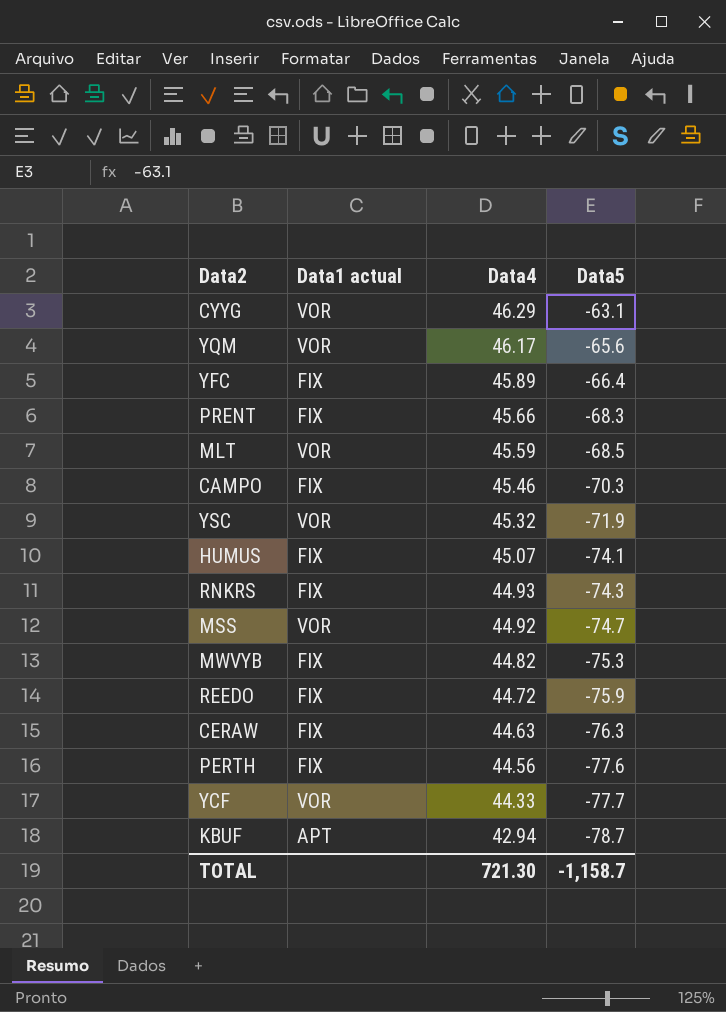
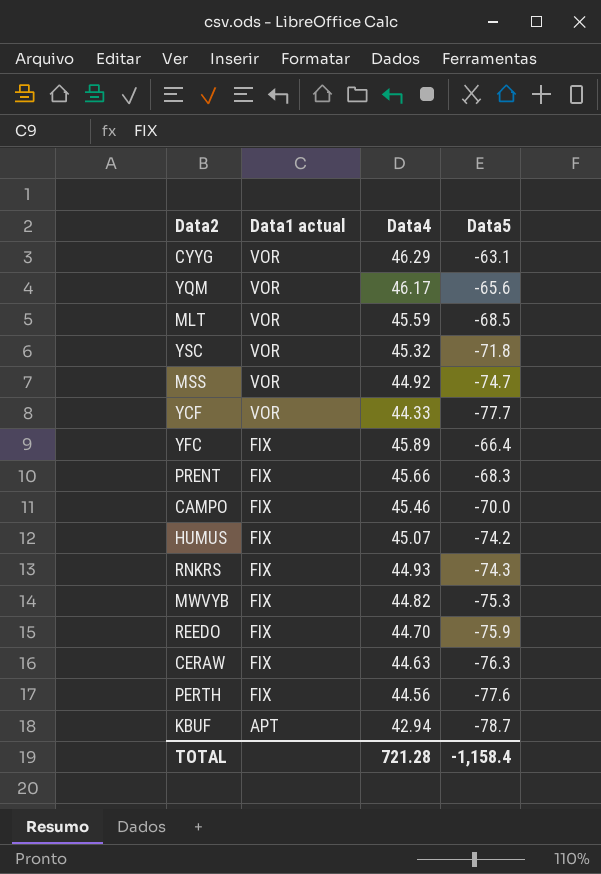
row order: Data4 descending -> Data1 actual descending
YSC | Data5: -71.9 -> -71.8
CAMPO | Data5: -70.3 -> -70.0
HUMUS | Data5: -74.1 -> -74.2
REEDO | Data4: 44.72 -> 44.70
TOTAL | Data4: 721.30 -> 721.28
TOTAL | Data5: -1,158.7 -> -1,158.4

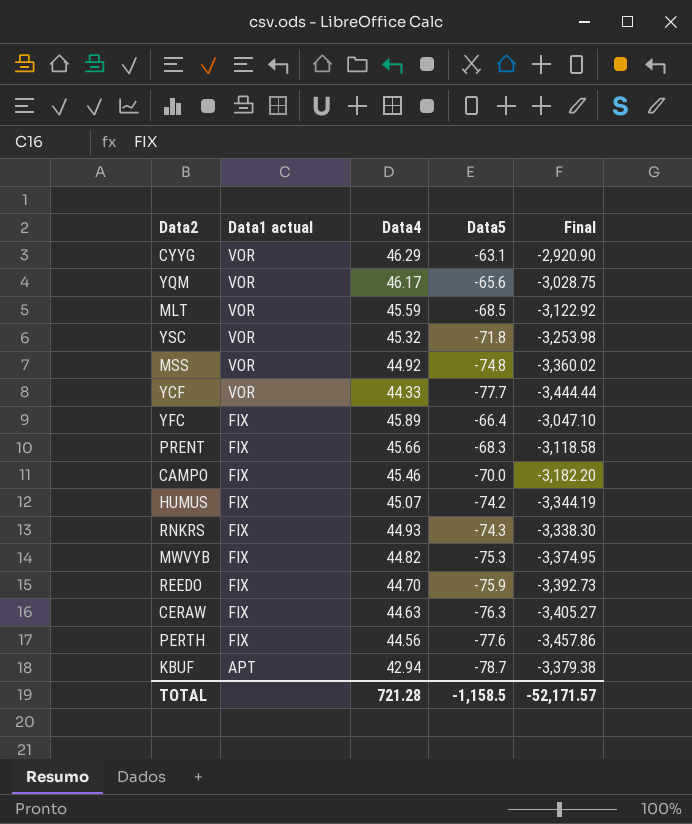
column Final | formula: none -> [Data4] * [Data5]
MSS | Data5: -74.7 -> -74.8
TOTAL | Data5: -1,158.4 -> -1,158.5

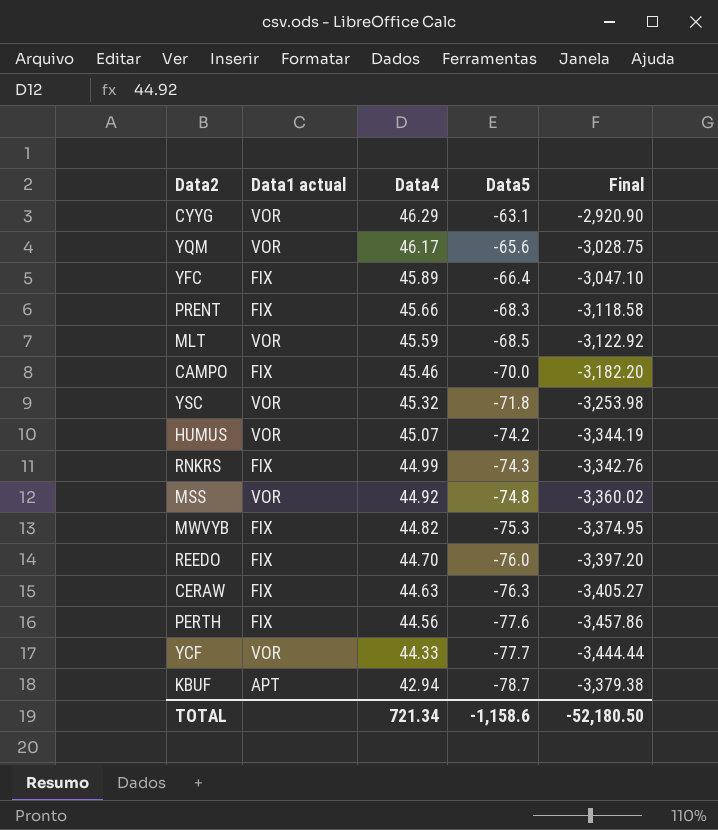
row order: Data1 actual descending -> Data4 descending
HUMUS | Data1 actual: FIX -> VOR
RNKRS | Data4: 44.93 -> 44.99
RNKRS | Final: -3,338.30 -> -3,342.76
REEDO | Data5: -75.9 -> -76.0
REEDO | Final: -3,392.73 -> -3,397.20
TOTAL | Data4: 721.28 -> 721.34
TOTAL | Data5: -1,158.5 -> -1,158.6
TOTAL | Final: -52,171.57 -> -52,180.50

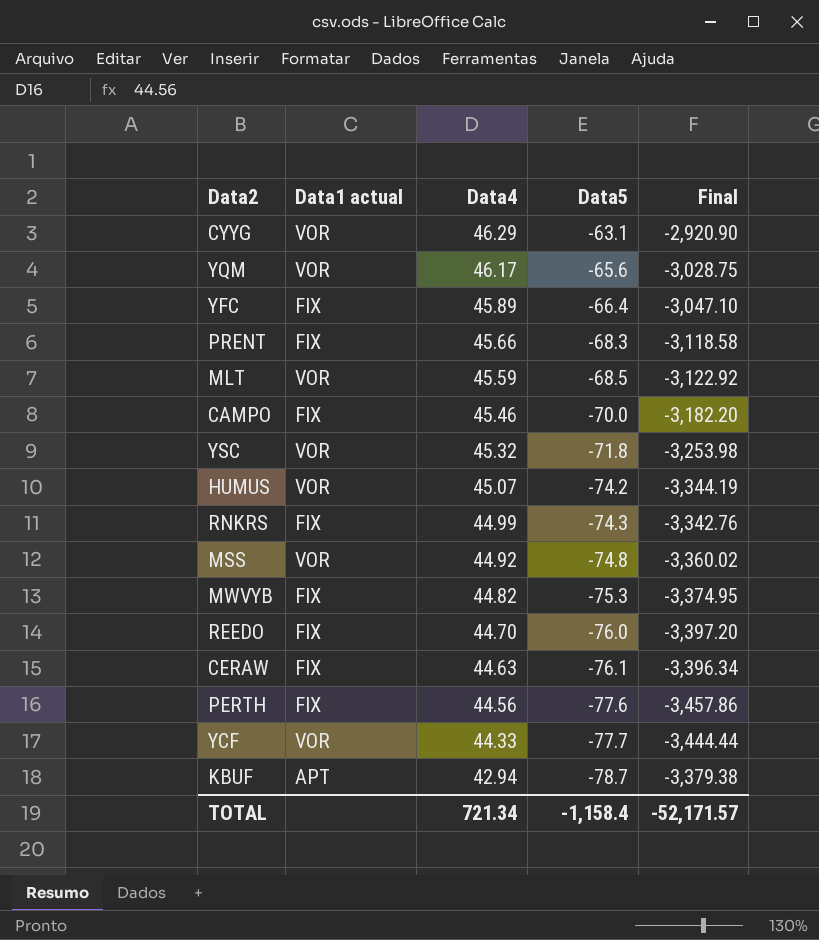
CERAW | Data5: -76.3 -> -76.1
CERAW | Final: -3,405.27 -> -3,396.34
TOTAL | Data5: -1,158.6 -> -1,158.4
TOTAL | Final: -52,180.50 -> -52,171.57

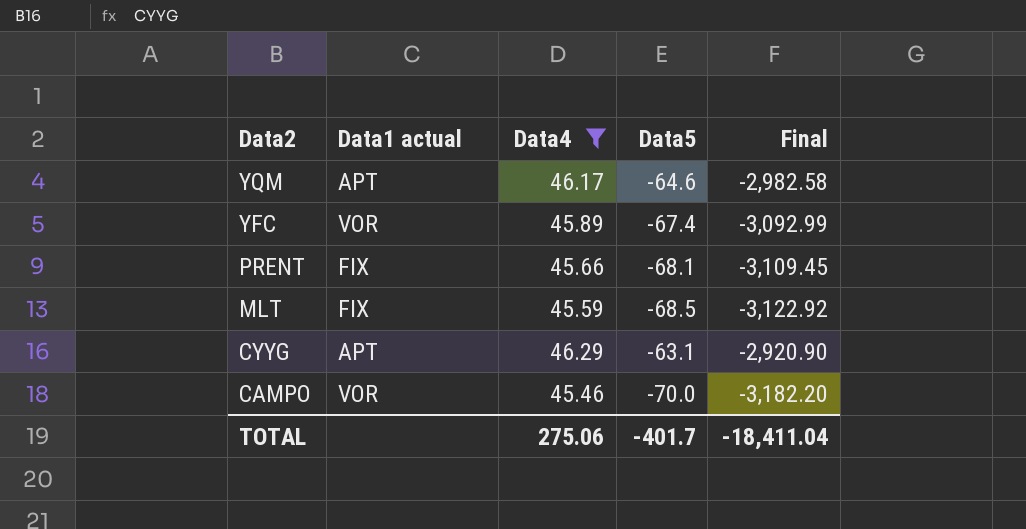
filter: none -> Data4 >= 45.46
row order: Data4 descending -> Data2 descending
YQM | Data1 actual: VOR -> APT
YQM | Data5: -65.6 -> -64.6
YQM | Final: -3,028.75 -> -2,982.58
YFC | Data1 actual: FIX -> VOR
YFC | Data5: -66.4 -> -67.4
YFC | Final: -3,047.10 -> -3,092.99
PRENT | Data5: -68.3 -> -68.1
PRENT | Final: -3,118.58 -> -3,109.45
MLT | Data1 actual: VOR -> FIX
CYYG | Data1 actual: VOR -> APT
CAMPO | Data1 actual: FIX -> VOR
TOTAL | Data4: 721.34 -> 275.06
TOTAL | Data5: -1,158.4 -> -401.7
TOTAL | Final: -52,171.57 -> -18,411.04

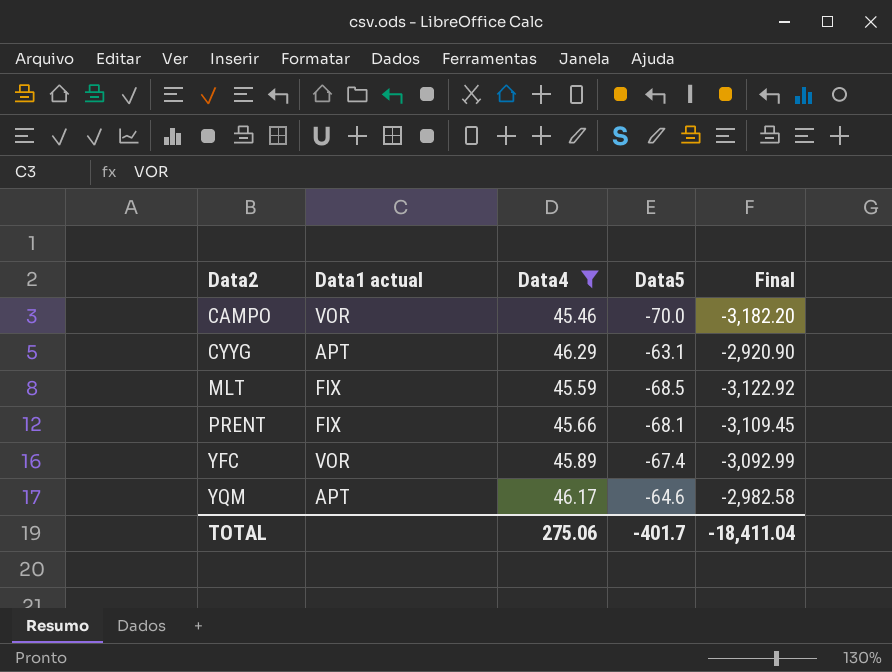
row order: Data2 descending -> Data2 ascending

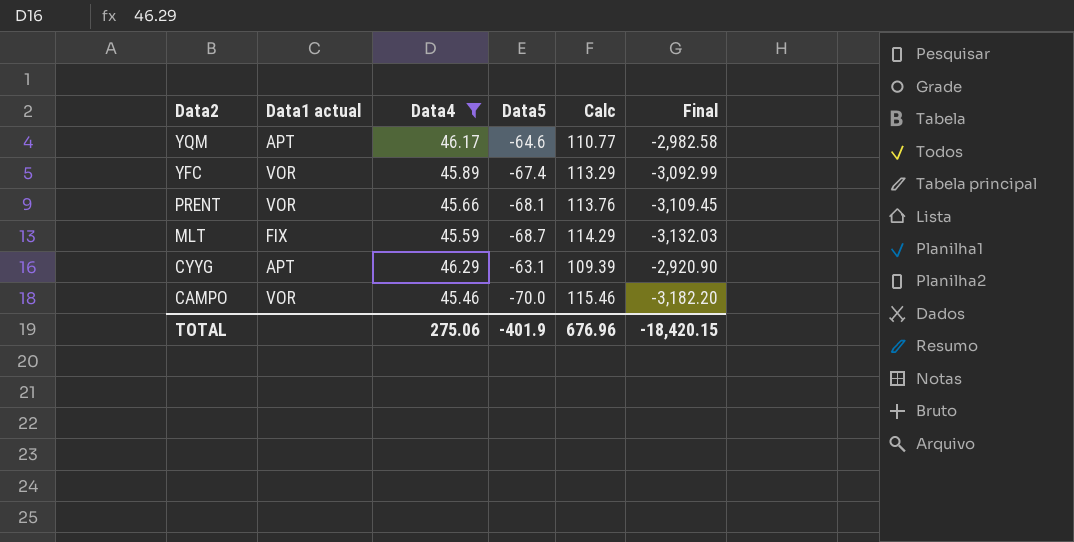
row order: Data2 ascending -> Data2 descending
column Calc | formula: none -> [Data4] - [Data5]
PRENT | Data1 actual: FIX -> VOR
MLT | Data5: -68.5 -> -68.7
MLT | Final: -3,122.92 -> -3,132.03
TOTAL | Data5: -401.7 -> -401.9
TOTAL | Final: -18,411.04 -> -18,420.15

